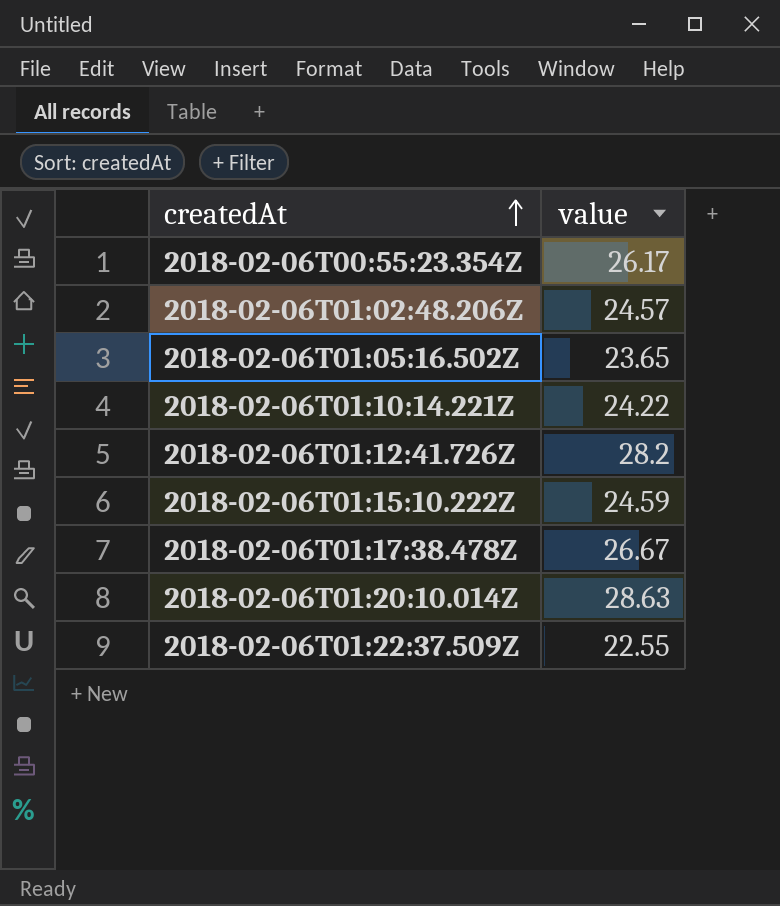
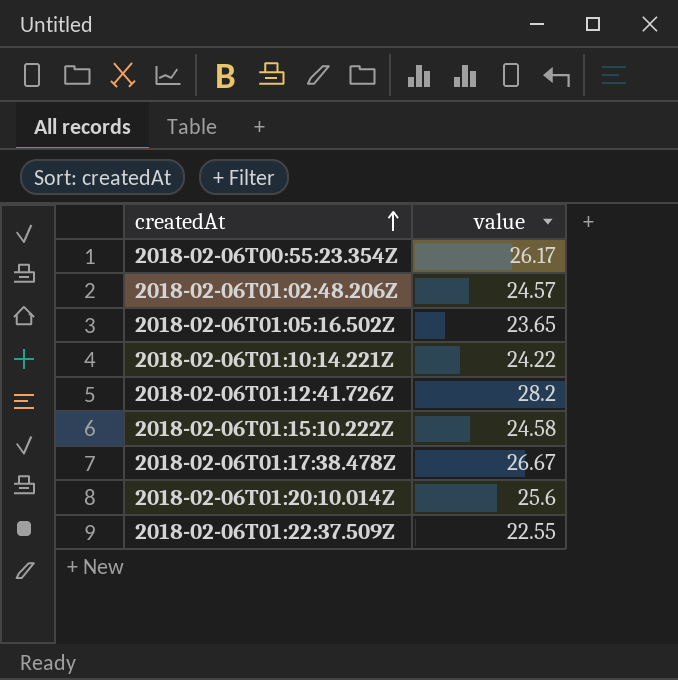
2018-02-06T01:15:10.222Z | value: 24.59 -> 24.58
2018-02-06T01:20:10.014Z | value: 28.63 -> 25.6

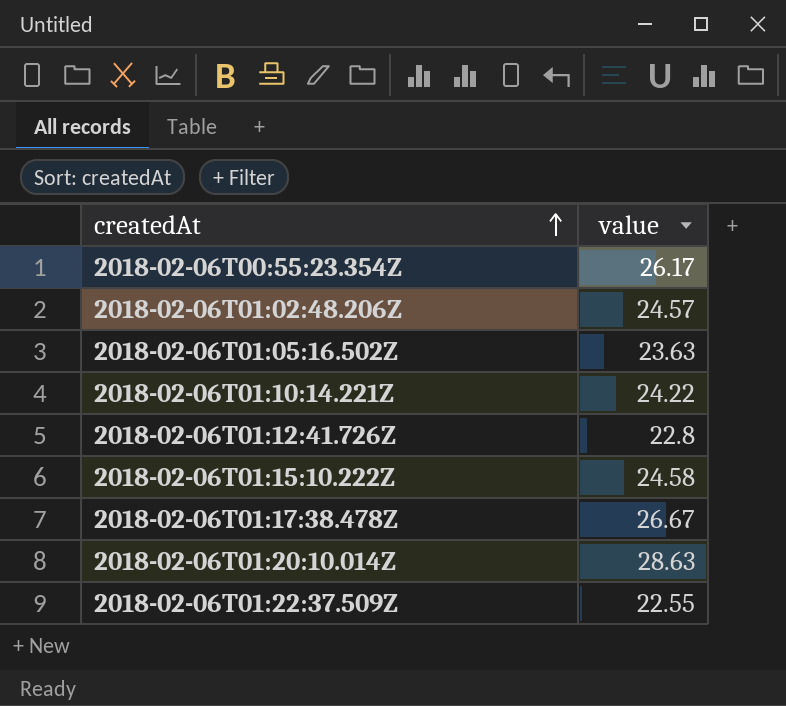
2018-02-06T01:05:16.502Z | value: 23.65 -> 23.63
2018-02-06T01:12:41.726Z | value: 28.2 -> 22.8
2018-02-06T01:20:10.014Z | value: 25.6 -> 28.63

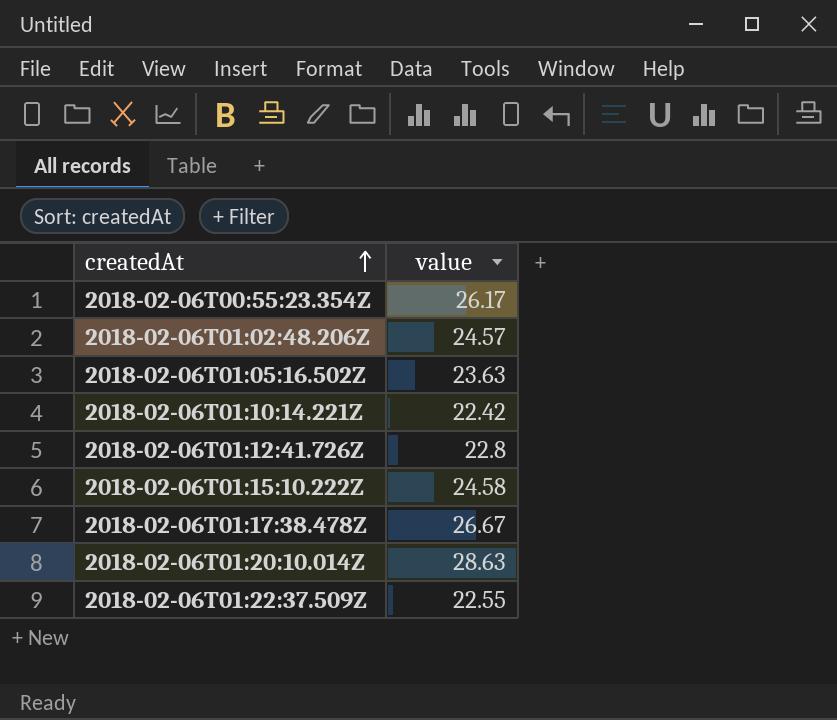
2018-02-06T01:10:14.221Z | value: 24.22 -> 22.42

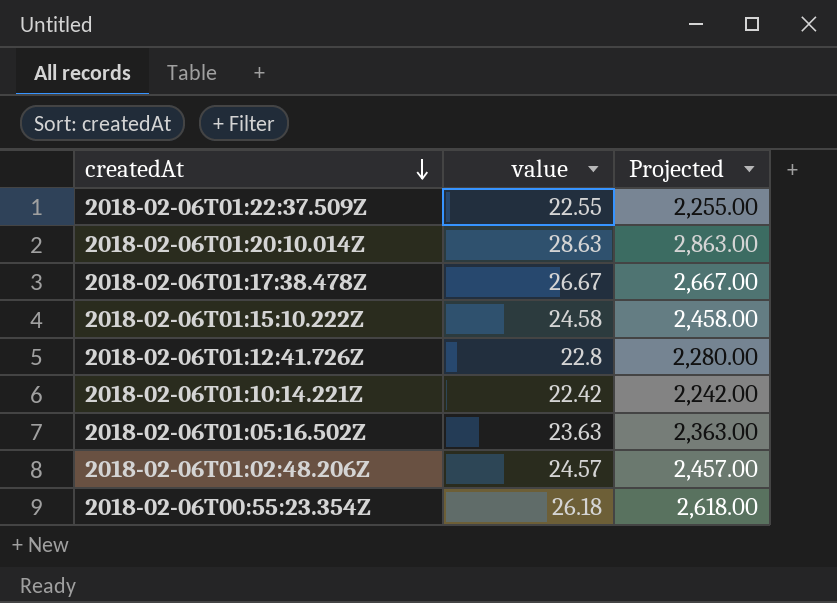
row order: createdAt ascending -> createdAt descending
column Projected | formula: none -> [value] * 100
2018-02-06T00:55:23.354Z | value: 26.17 -> 26.18

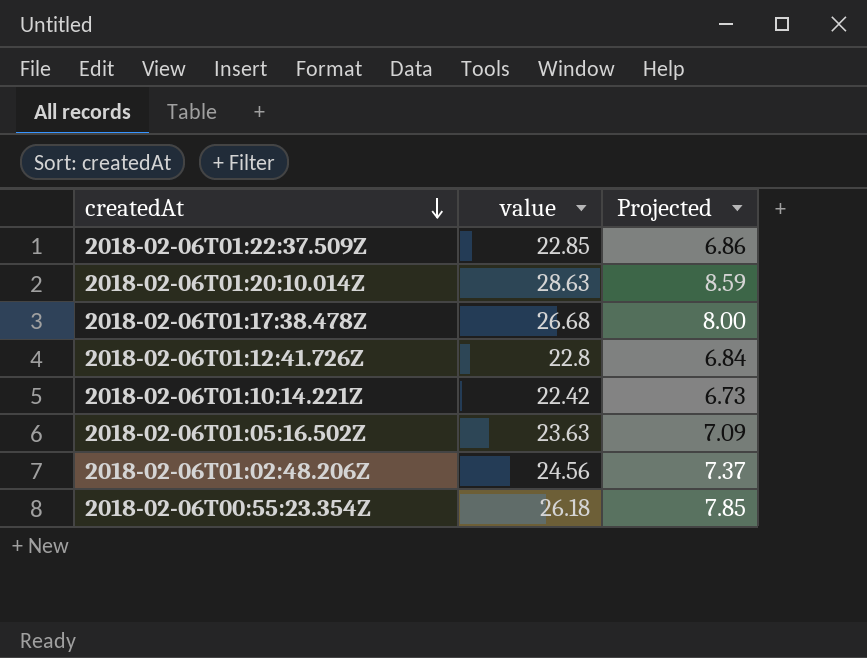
column Projected | formula: [value] * 100 -> [value] * 0.3
row 2018-02-06T01:15:10.222Z: 24.58 | 2,458.00 -> none
2018-02-06T01:22:37.509Z | value: 22.55 -> 22.85
2018-02-06T01:17:38.478Z | value: 26.67 -> 26.68
2018-02-06T01:02:48.206Z | value: 24.57 -> 24.56

